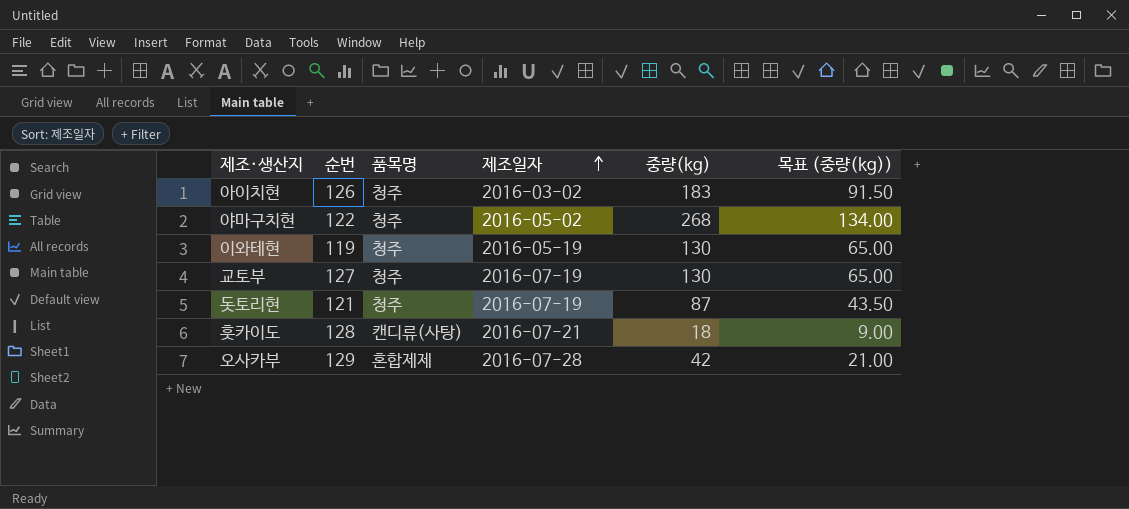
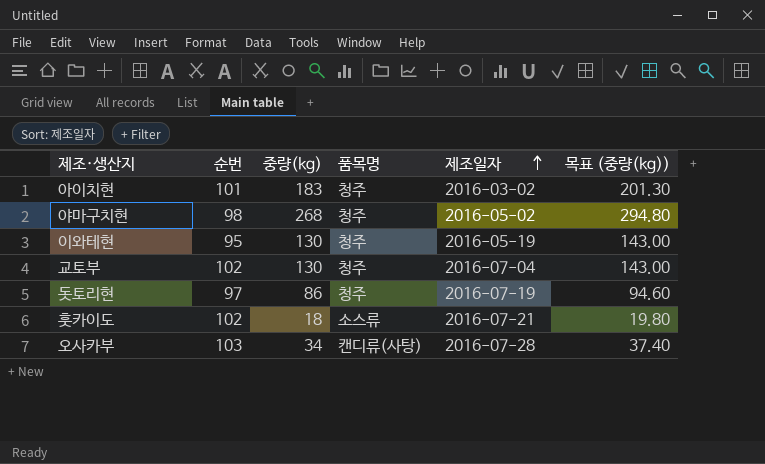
column 중량(kg) | position: 5 -> 3
column 목표 (중량(kg)) | formula: [중량(kg)] * 0.5 -> [중량(kg)] * 1.1
아이치현 | 순번: 126 -> 101
야마구치현 | 순번: 122 -> 98
이와테현 | 순번: 119 -> 95
교토부 | 순번: 127 -> 102
교토부 | 제조일자: 2016-07-19 -> 2016-07-04
돗토리현 | 순번: 121 -> 97
돗토리현 | 중량(kg): 87 -> 86
훗카이도 | 순번: 128 -> 102
훗카이도 | 품목명: 캔디류(사탕) -> 소스류
오사카부 | 순번: 129 -> 103
오사카부 | 중량(kg): 42 -> 34
오사카부 | 품목명: 혼합제제 -> 캔디류(사탕)

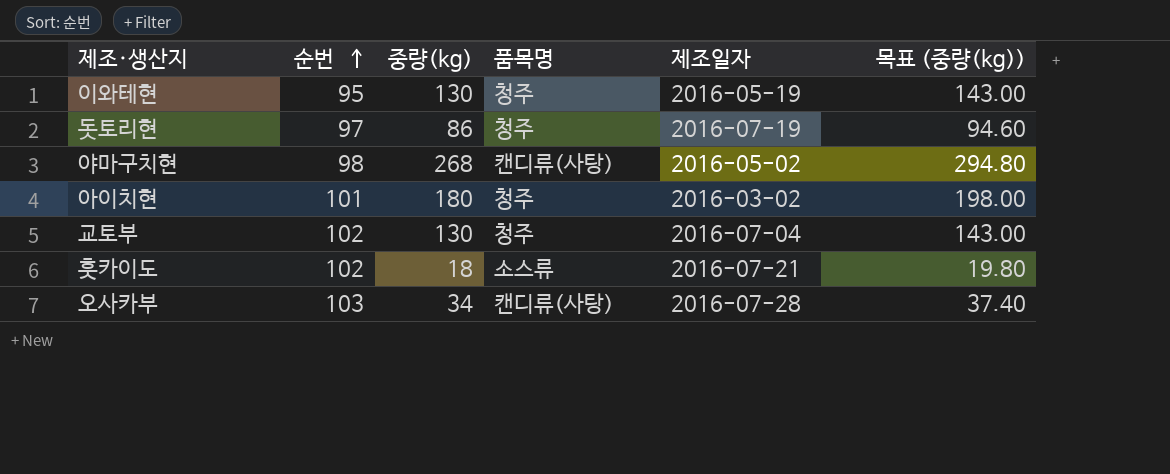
row order: 제조일자 ascending -> 순번 ascending
야마구치현 | 품목명: 청주 -> 캔디류(사탕)
아이치현 | 중량(kg): 183 -> 180
아이치현 | 목표 (중량(kg)): 201.30 -> 198.00

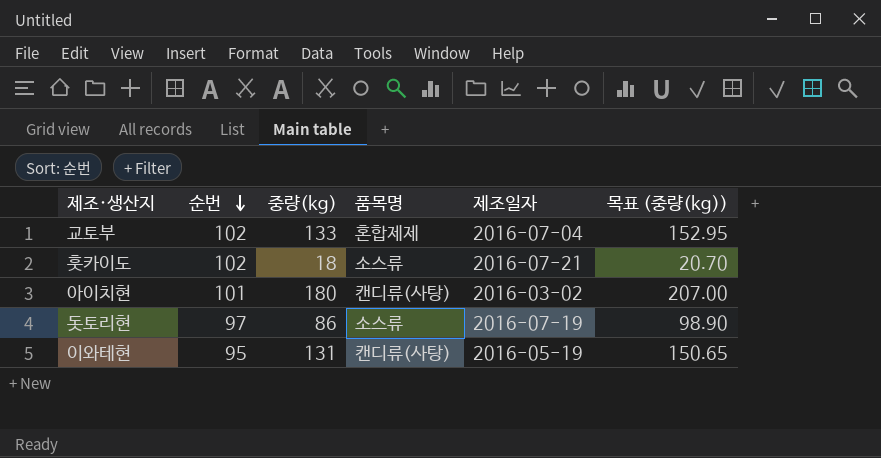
row order: 순번 ascending -> 순번 descending
column 목표 (중량(kg)) | formula: [중량(kg)] * 1.1 -> [중량(kg)] * 1.15
row 야마구치현: 98 | 268 | 캔디류(사탕) | 2016-05-02 | 294.80 -> none
row 오사카부: 103 | 34 | 캔디류(사탕) | 2016-07-28 | 37.40 -> none
교토부 | 중량(kg): 130 -> 133
교토부 | 품목명: 청주 -> 혼합제제
아이치현 | 품목명: 청주 -> 캔디류(사탕)
돗토리현 | 품목명: 청주 -> 소스류
이와테현 | 중량(kg): 130 -> 131
이와테현 | 품목명: 청주 -> 캔디류(사탕)

